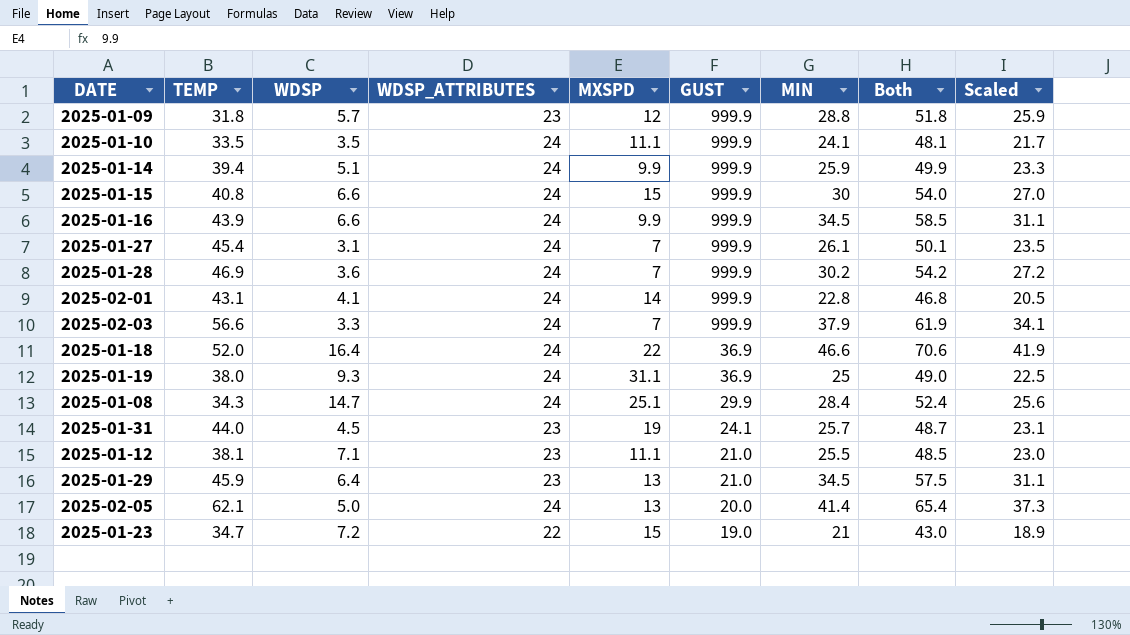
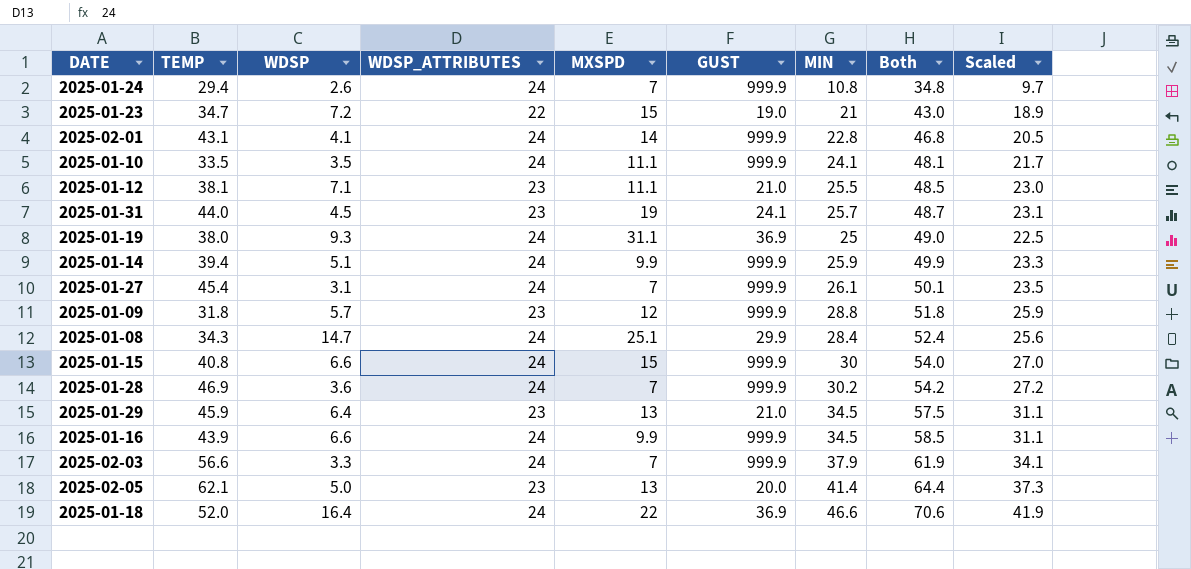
row order: GUST descending -> Both ascending
row 2025-01-24: none -> 29.4 | 2.6 | 24 | 7 | 999.9 | 10.8 | 34.8 | 9.7
2025-02-05 | WDSP_ATTRIBUTES: 24 -> 23
2025-02-05 | Both: 65.4 -> 64.4

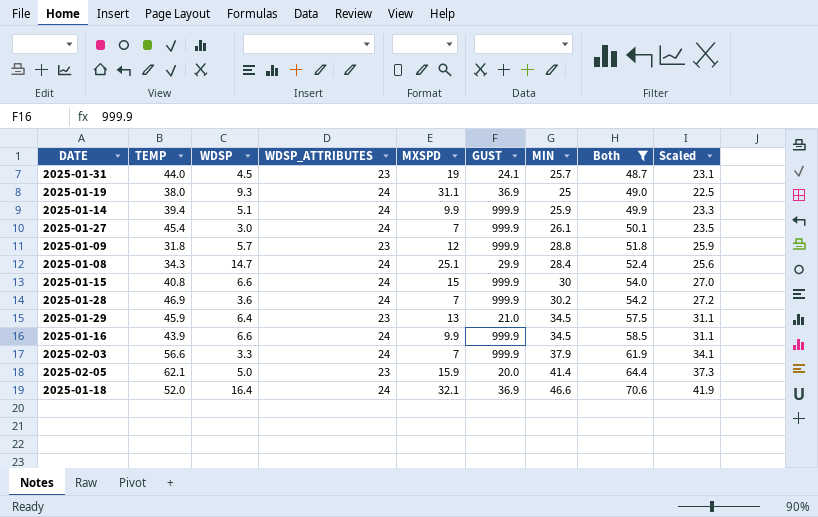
filter: none -> Both >= 48.7
2025-01-27 | WDSP: 3.1 -> 3.0
2025-02-05 | MXSPD: 13 -> 15.9
2025-01-18 | MXSPD: 22 -> 32.1

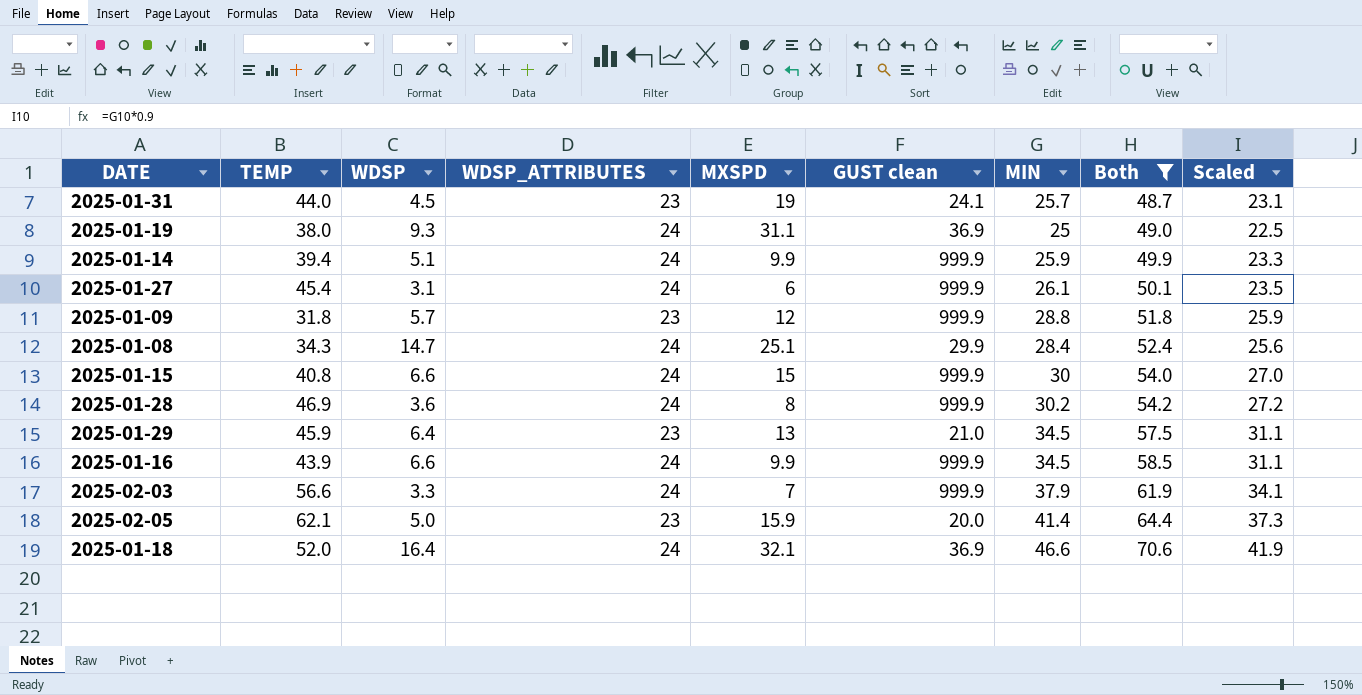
column name: GUST -> GUST clean
2025-01-27 | WDSP: 3.0 -> 3.1
2025-01-27 | MXSPD: 7 -> 6
2025-01-28 | MXSPD: 7 -> 8

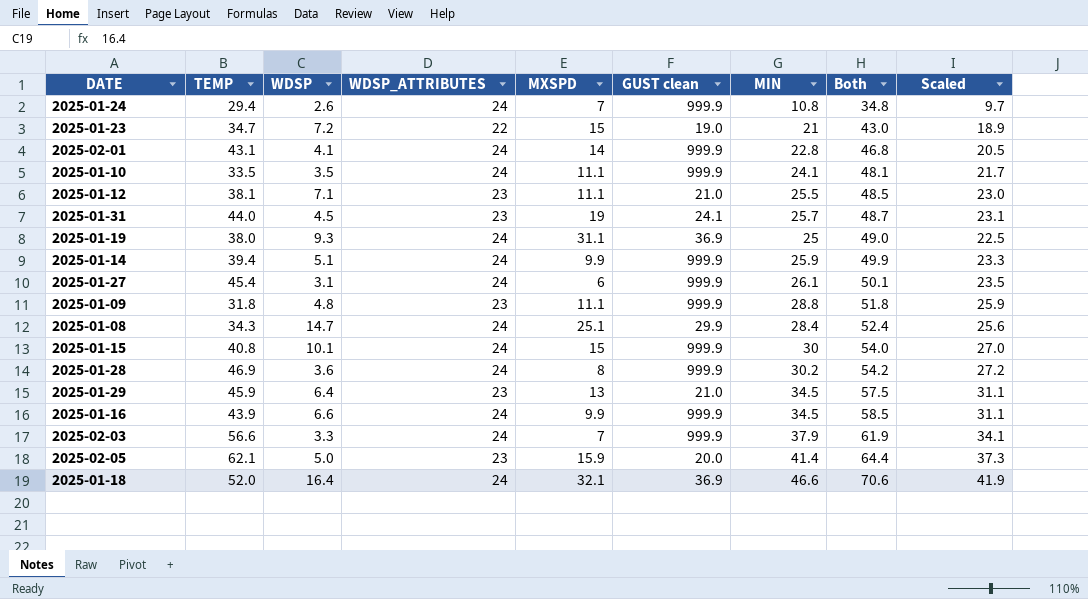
filter: Both >= 48.7 -> none
2025-01-09 | WDSP: 5.7 -> 4.8
2025-01-09 | MXSPD: 12 -> 11.1
2025-01-15 | WDSP: 6.6 -> 10.1

